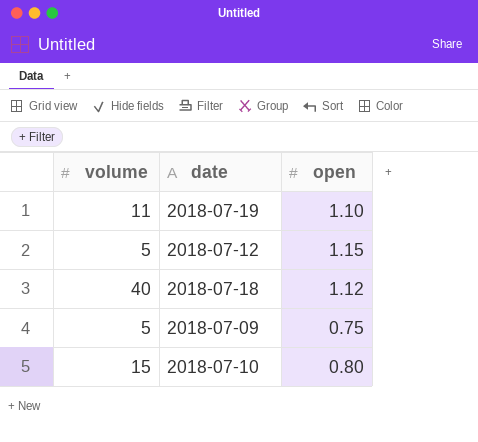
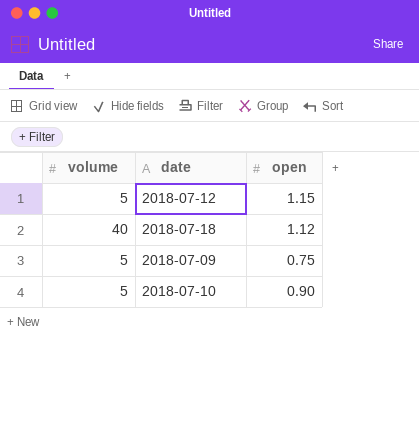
row 2018-07-19: 11 | 1.10 -> none
2018-07-10 | volume: 15 -> 5
2018-07-10 | open: 0.80 -> 0.90

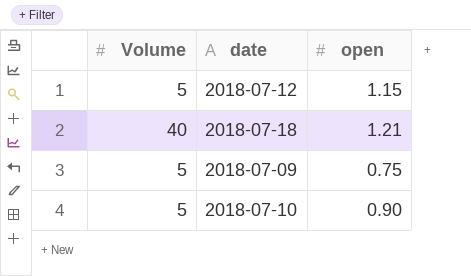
column name: volume -> Volume
2018-07-18 | open: 1.12 -> 1.21

